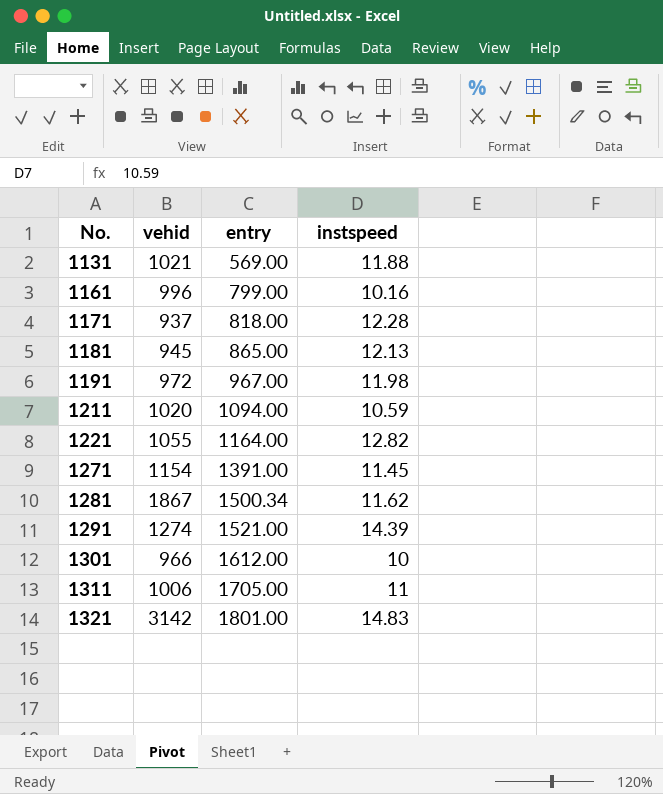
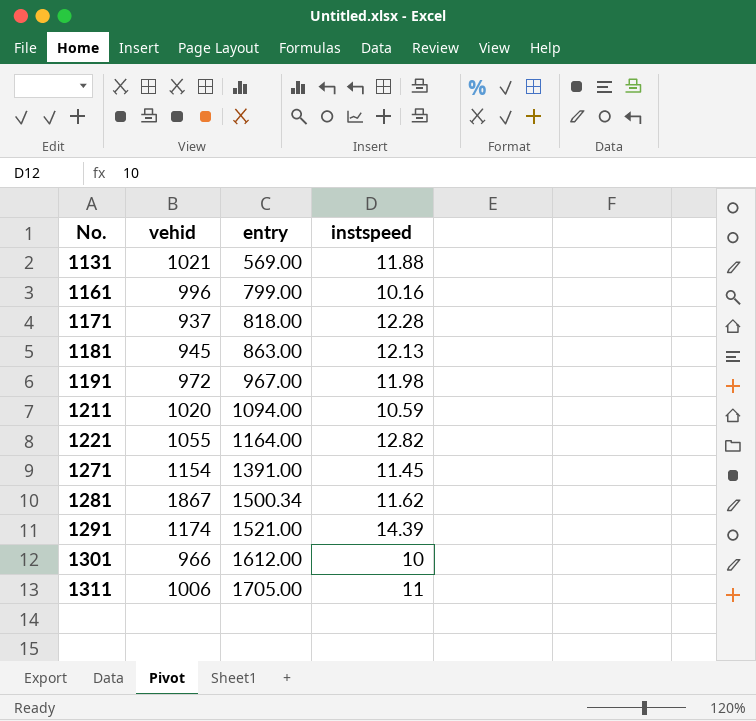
row 1321: 3142 | 1801.00 | 14.83 -> none
1181 | entry: 865.00 -> 863.00
1291 | vehid: 1274 -> 1174

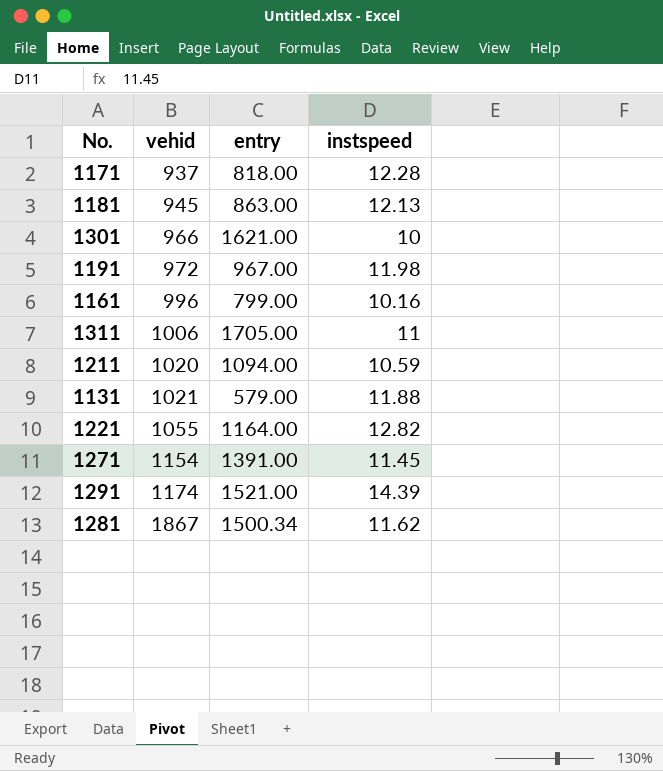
row order: No. ascending -> vehid ascending
1301 | entry: 1612.00 -> 1621.00
1131 | entry: 569.00 -> 579.00

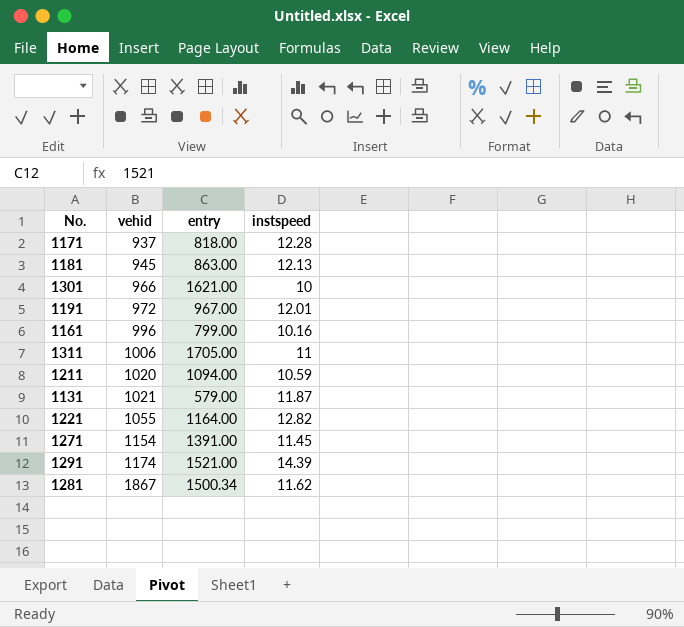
1191 | instspeed: 11.98 -> 12.01
1131 | instspeed: 11.88 -> 11.87

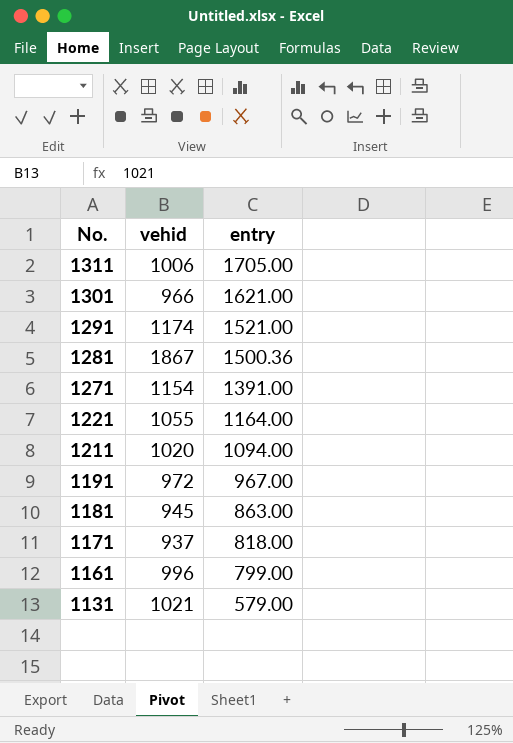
row order: vehid ascending -> No. descending
column instspeed | position: 4 -> none
1281 | entry: 1500.34 -> 1500.36

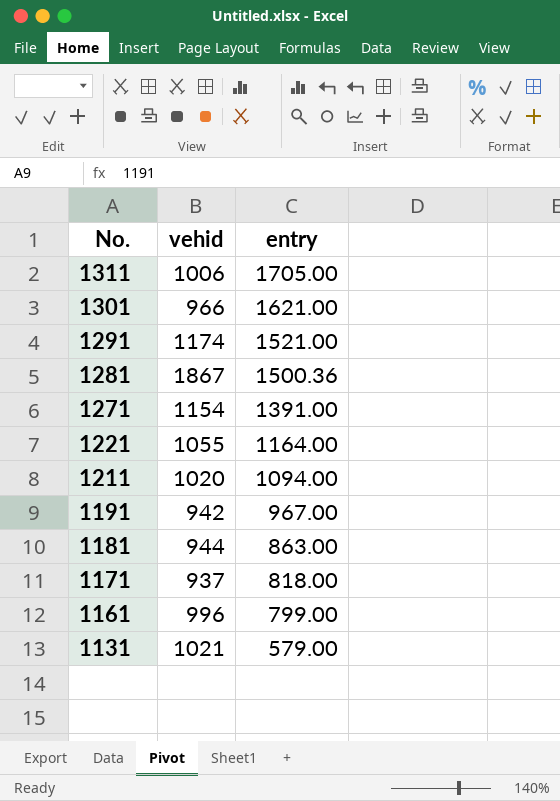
1191 | vehid: 972 -> 942
1181 | vehid: 945 -> 944

